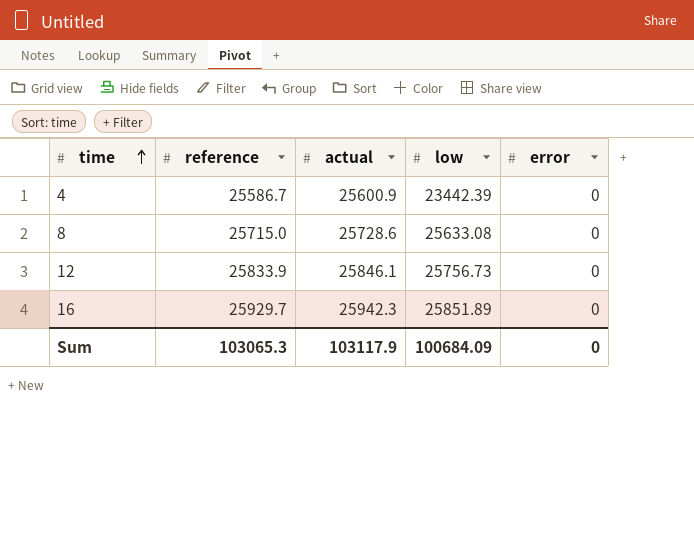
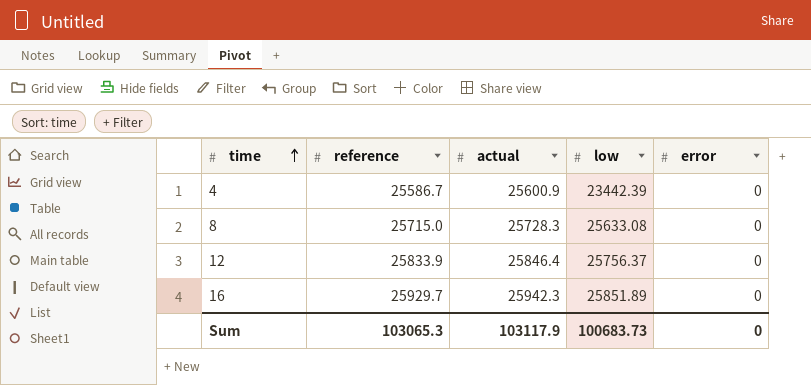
8 | actual: 25728.6 -> 25728.3
12 | actual: 25846.1 -> 25846.4
12 | low: 25756.73 -> 25756.37
Sum | low: 100684.09 -> 100683.73

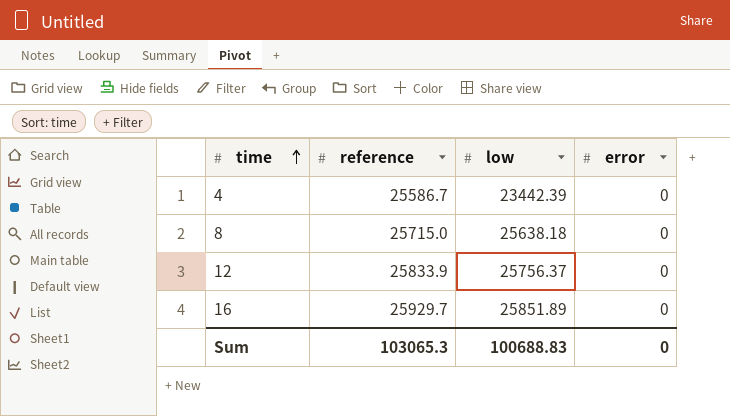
column actual | position: 3 -> none
8 | low: 25633.08 -> 25638.18
Sum | low: 100683.73 -> 100688.83

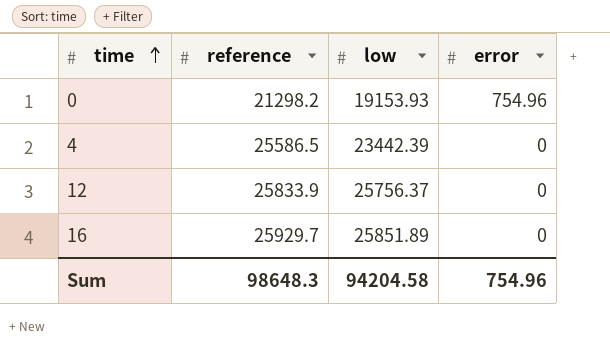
row 8: 25715.0 | 25638.18 | 0 -> none
row 0: none -> 21298.2 | 19153.93 | 754.96
4 | reference: 25586.7 -> 25586.5
Sum | reference: 103065.3 -> 98648.3
Sum | low: 100688.83 -> 94204.58
Sum | error: 0 -> 754.96

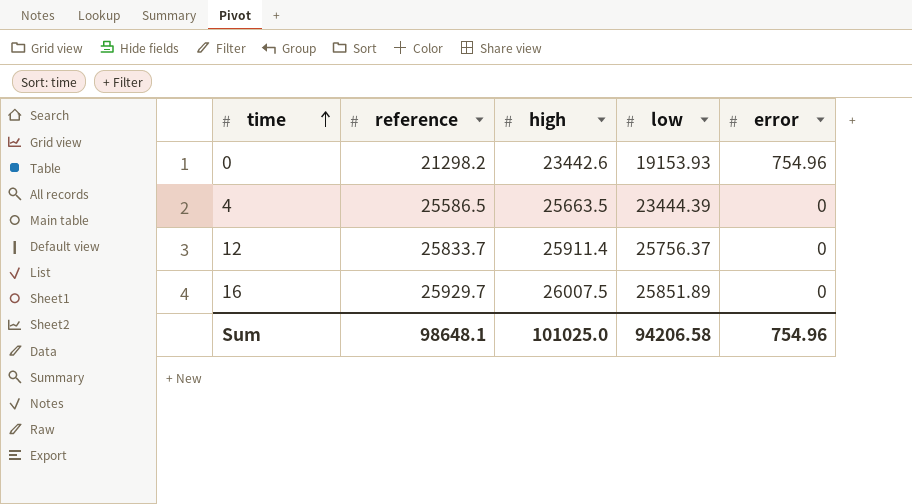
column high | position: none -> 3
4 | low: 23442.39 -> 23444.39
12 | reference: 25833.9 -> 25833.7
Sum | reference: 98648.3 -> 98648.1
Sum | low: 94204.58 -> 94206.58

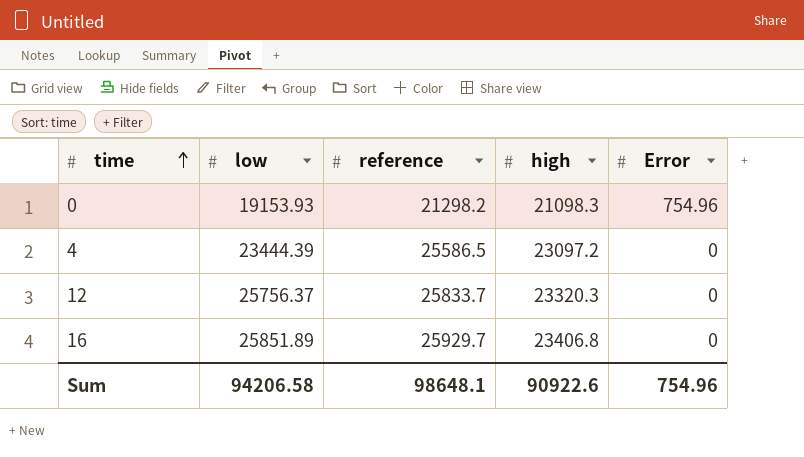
column low | position: 4 -> 2
column name: error -> Error
0 | high: 23442.6 -> 21098.3
4 | high: 25663.5 -> 23097.2
12 | high: 25911.4 -> 23320.3
16 | high: 26007.5 -> 23406.8
Sum | high: 101025.0 -> 90922.6

